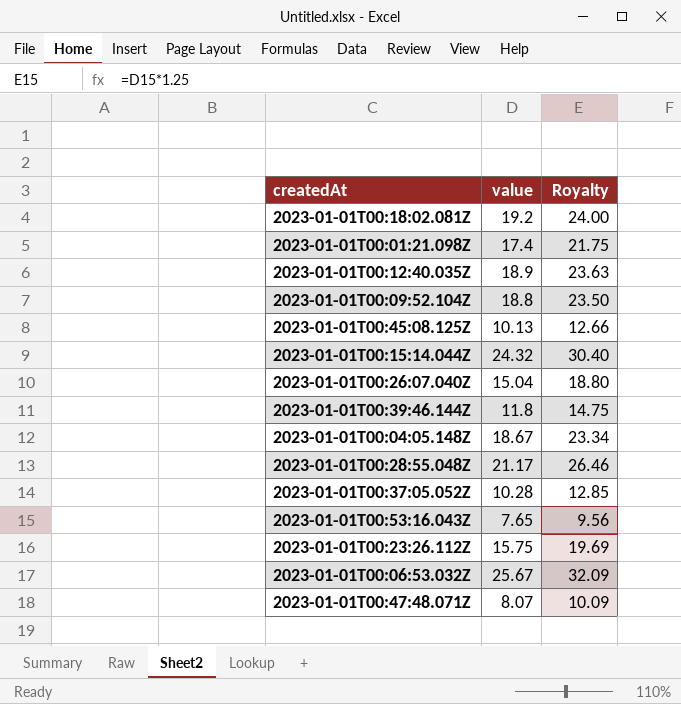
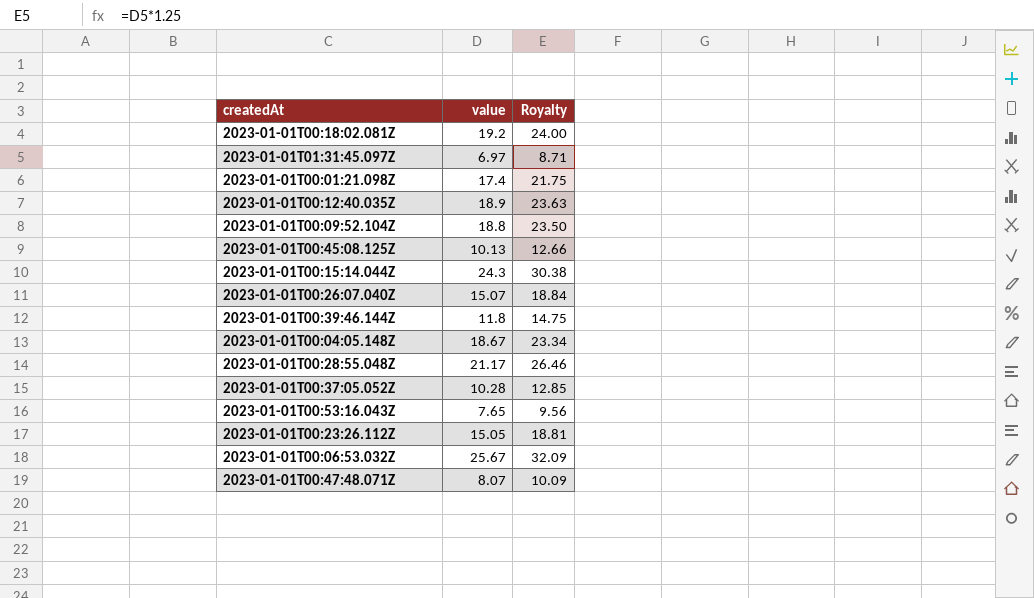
row 2023-01-01T01:31:45.097Z: none -> 6.97 | 8.71
2023-01-01T00:15:14.044Z | value: 24.32 -> 24.3
2023-01-01T00:15:14.044Z | Royalty: 30.40 -> 30.38
2023-01-01T00:26:07.040Z | value: 15.04 -> 15.07
2023-01-01T00:26:07.040Z | Royalty: 18.80 -> 18.84
2023-01-01T00:23:26.112Z | value: 15.75 -> 15.05
2023-01-01T00:23:26.112Z | Royalty: 19.69 -> 18.81

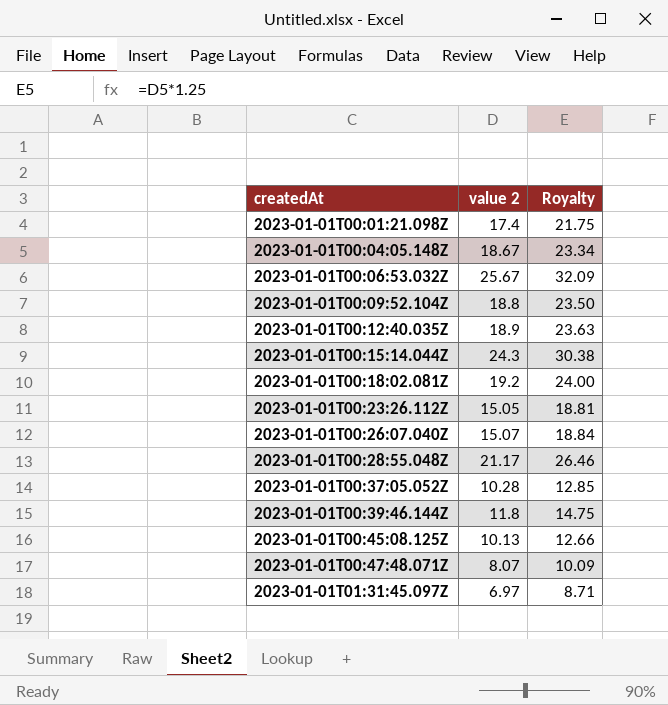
row order: none -> createdAt ascending
column name: value -> value 2
row 2023-01-01T00:53:16.043Z: 7.65 | 9.56 -> none

